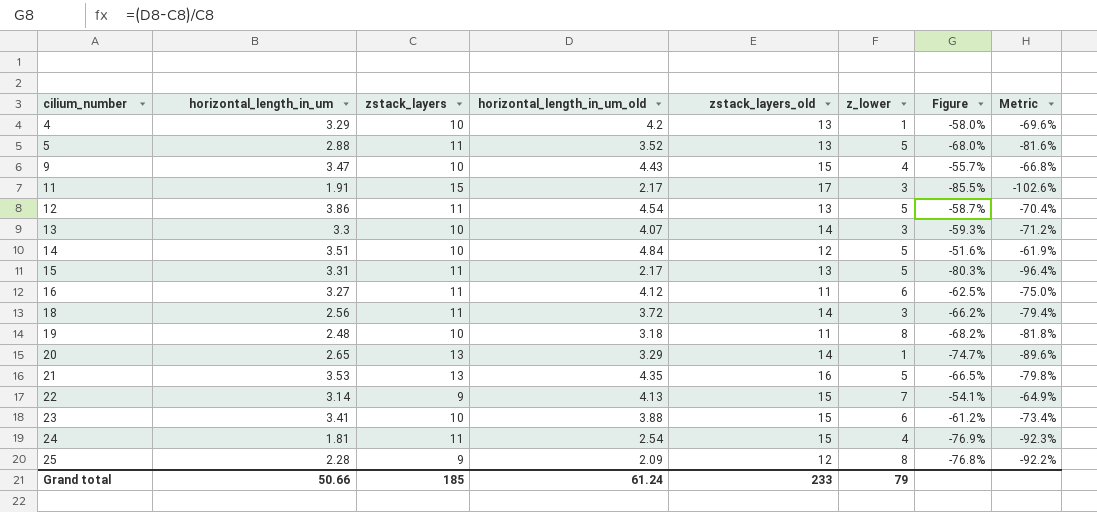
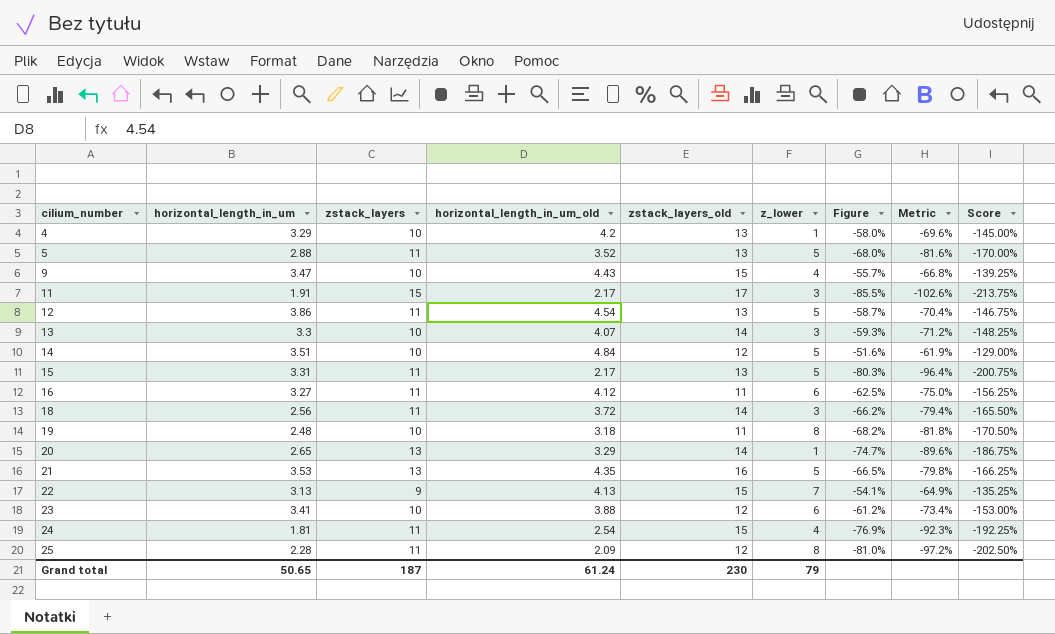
column Score | formula: none -> [Figure] * 2.5
22 | horizontal_length_in_um: 3.14 -> 3.13
23 | zstack_layers_old: 15 -> 12
25 | zstack_layers: 9 -> 11
25 | Figure: -76.8% -> -81.0%
25 | Metric: -92.2% -> -97.2%
Grand total | horizontal_length_in_um: 50.66 -> 50.65
Grand total | zstack_layers: 185 -> 187
Grand total | zstack_layers_old: 233 -> 230

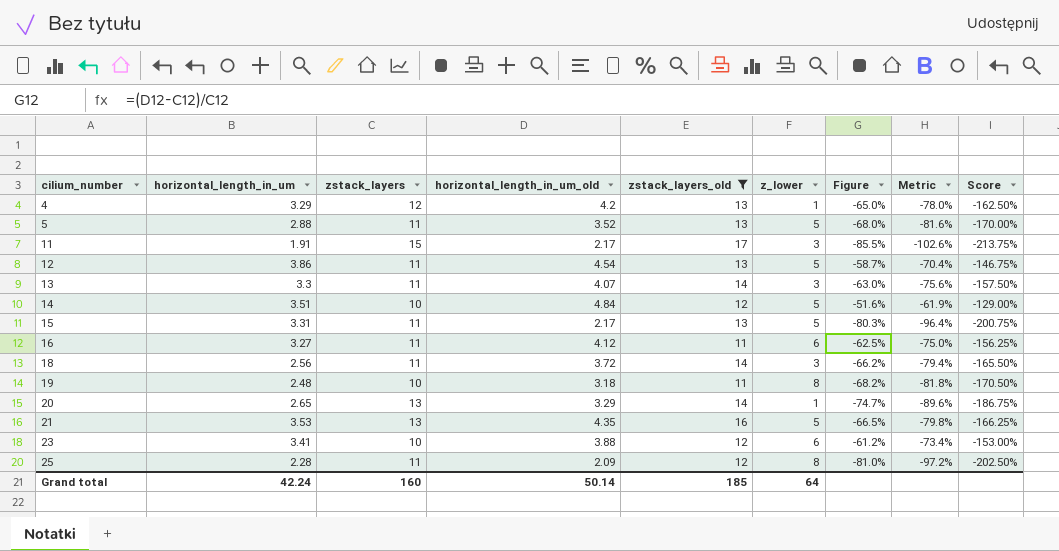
filter: none -> zstack_layers_old != 15
4 | zstack_layers: 10 -> 12
4 | Figure: -58.0% -> -65.0%
4 | Metric: -69.6% -> -78.0%
4 | Score: -145.00% -> -162.50%
13 | zstack_layers: 10 -> 11
13 | Figure: -59.3% -> -63.0%
13 | Metric: -71.2% -> -75.6%
13 | Score: -148.25% -> -157.50%
Grand total | horizontal_length_in_um: 50.65 -> 42.24
Grand total | zstack_layers: 187 -> 160
Grand total | horizontal_length_in_um_old: 61.24 -> 50.14
Grand total | zstack_layers_old: 230 -> 185
Grand total | z_lower: 79 -> 64

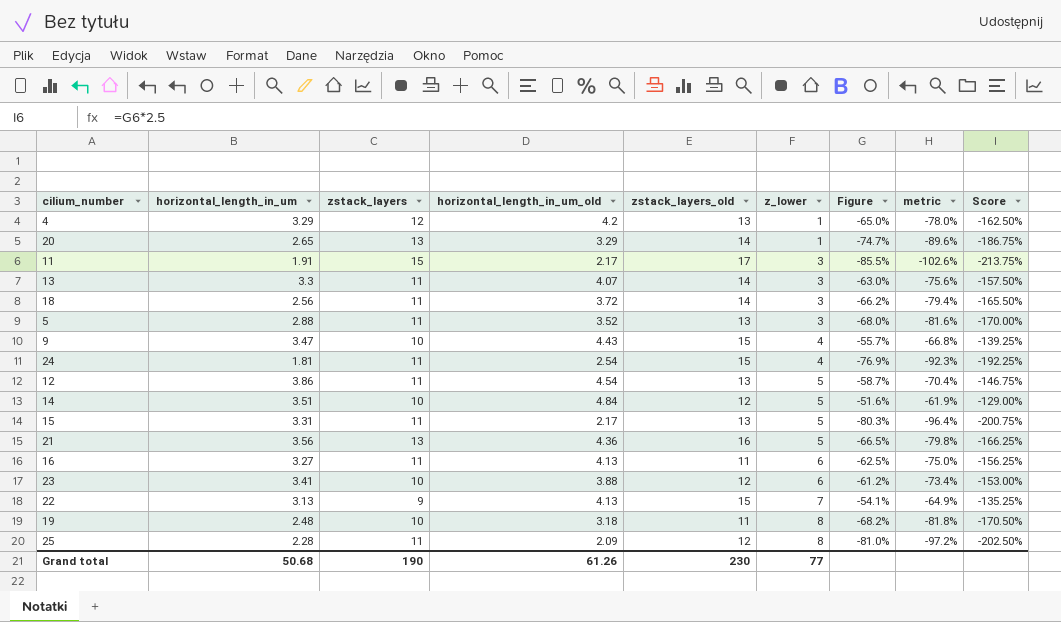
filter: zstack_layers_old != 15 -> none
row order: cilium_number ascending -> z_lower ascending
column name: Metric -> metric
5 | z_lower: 5 -> 3
21 | horizontal_length_in_um: 3.53 -> 3.56
21 | horizontal_length_in_um_old: 4.35 -> 4.36
16 | horizontal_length_in_um_old: 4.12 -> 4.13
Grand total | horizontal_length_in_um: 42.24 -> 50.68
Grand total | zstack_layers: 160 -> 190
Grand total | horizontal_length_in_um_old: 50.14 -> 61.26
Grand total | zstack_layers_old: 185 -> 230
Grand total | z_lower: 64 -> 77

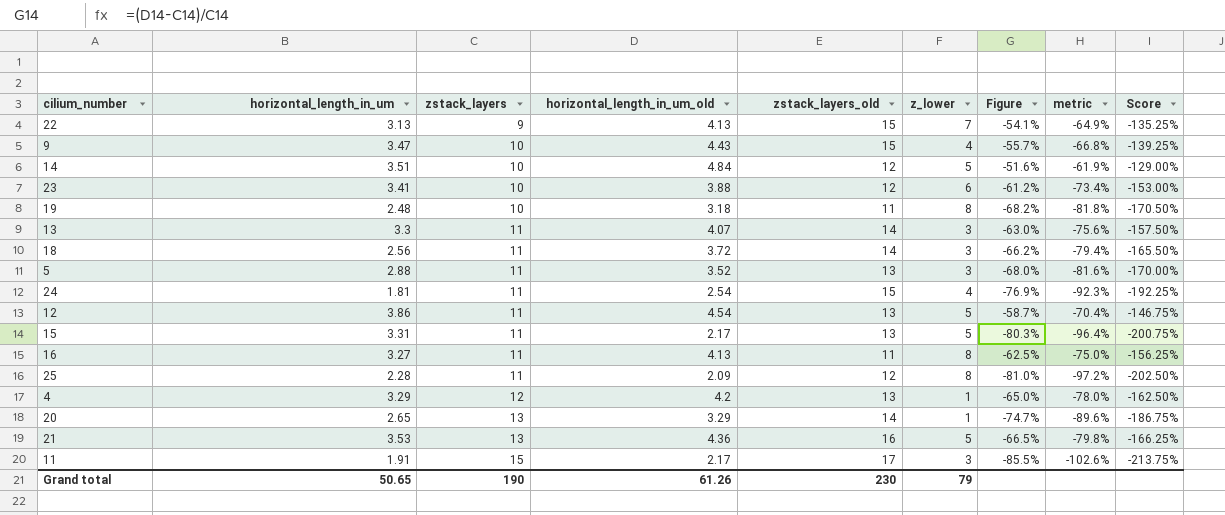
row order: z_lower ascending -> zstack_layers ascending
16 | z_lower: 6 -> 8
21 | horizontal_length_in_um: 3.56 -> 3.53
Grand total | horizontal_length_in_um: 50.68 -> 50.65
Grand total | z_lower: 77 -> 79

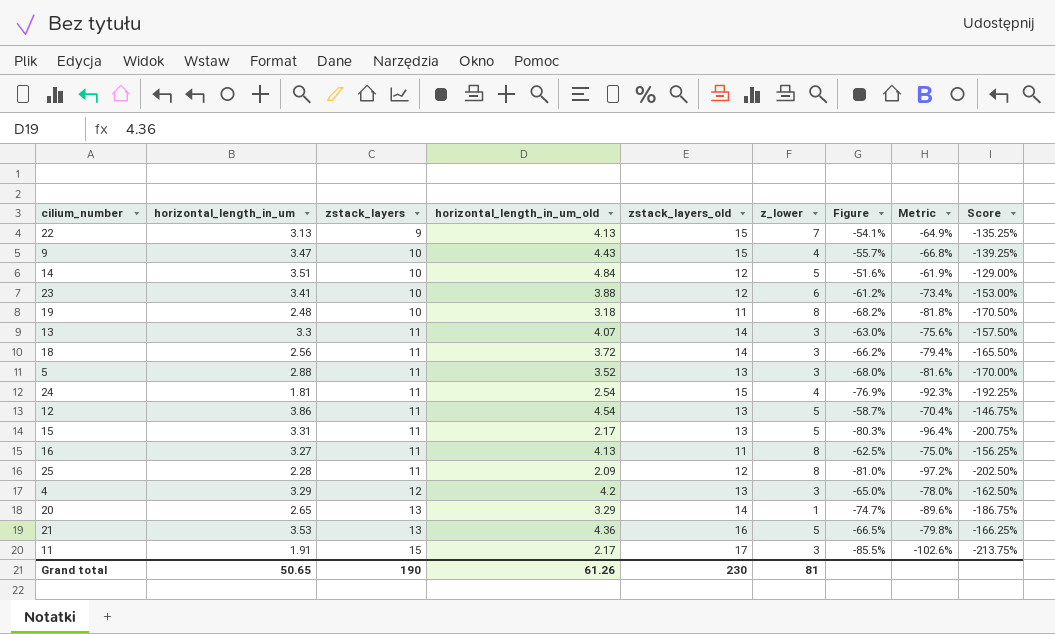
column name: metric -> Metric
4 | z_lower: 1 -> 3
Grand total | z_lower: 79 -> 81

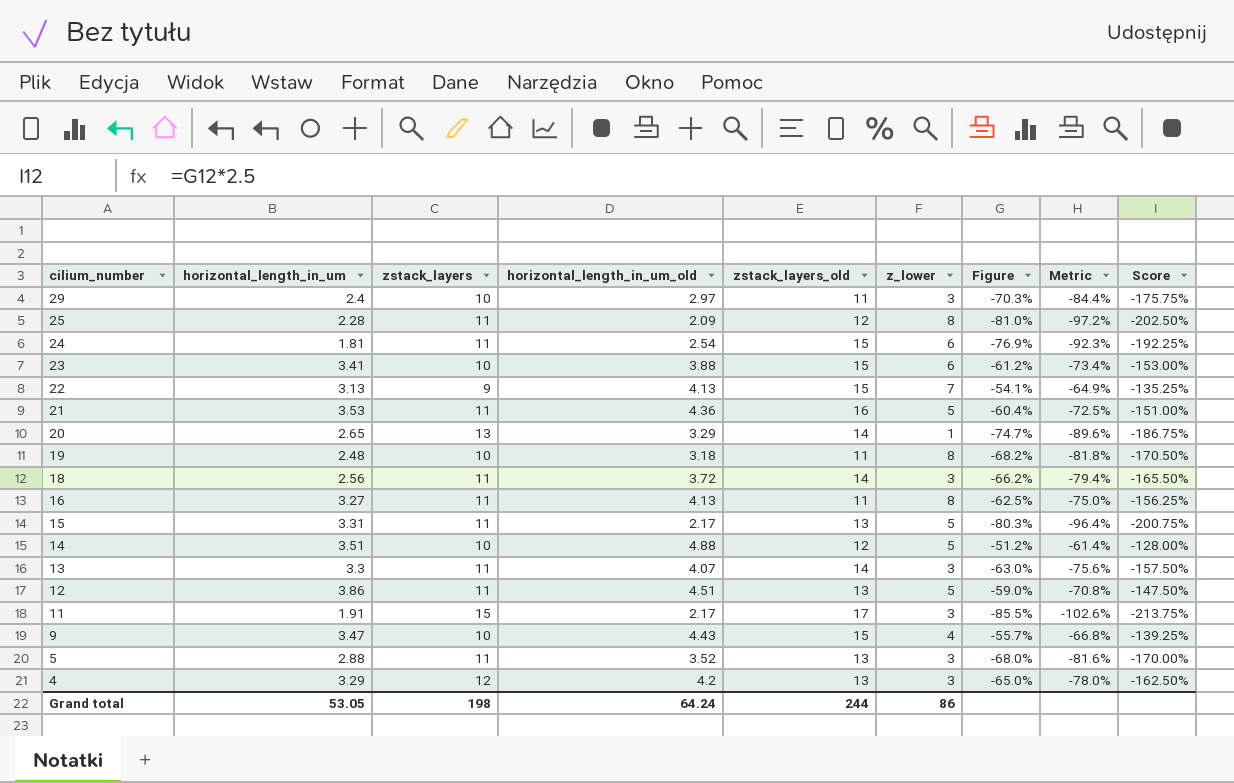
row order: zstack_layers ascending -> cilium_number descending
row 29: none -> 2.4 | 10 | 2.97 | 11 | 3 | -70.3% | -84.4% | -175.75%
24 | z_lower: 4 -> 6
23 | zstack_layers_old: 12 -> 15
21 | zstack_layers: 13 -> 11
21 | Figure: -66.5% -> -60.4%
21 | Metric: -79.8% -> -72.5%
21 | Score: -166.25% -> -151.00%
14 | horizontal_length_in_um_old: 4.84 -> 4.88
14 | Figure: -51.6% -> -51.2%
14 | Metric: -61.9% -> -61.4%
14 | Score: -129.00% -> -128.00%
12 | horizontal_length_in_um_old: 4.54 -> 4.51
12 | Figure: -58.7% -> -59.0%
12 | Metric: -70.4% -> -70.8%
12 | Score: -146.75% -> -147.50%
Grand total | horizontal_length_in_um: 50.65 -> 53.05
Grand total | zstack_layers: 190 -> 198
Grand total | horizontal_length_in_um_old: 61.26 -> 64.24
Grand total | zstack_layers_old: 230 -> 244
Grand total | z_lower: 81 -> 86

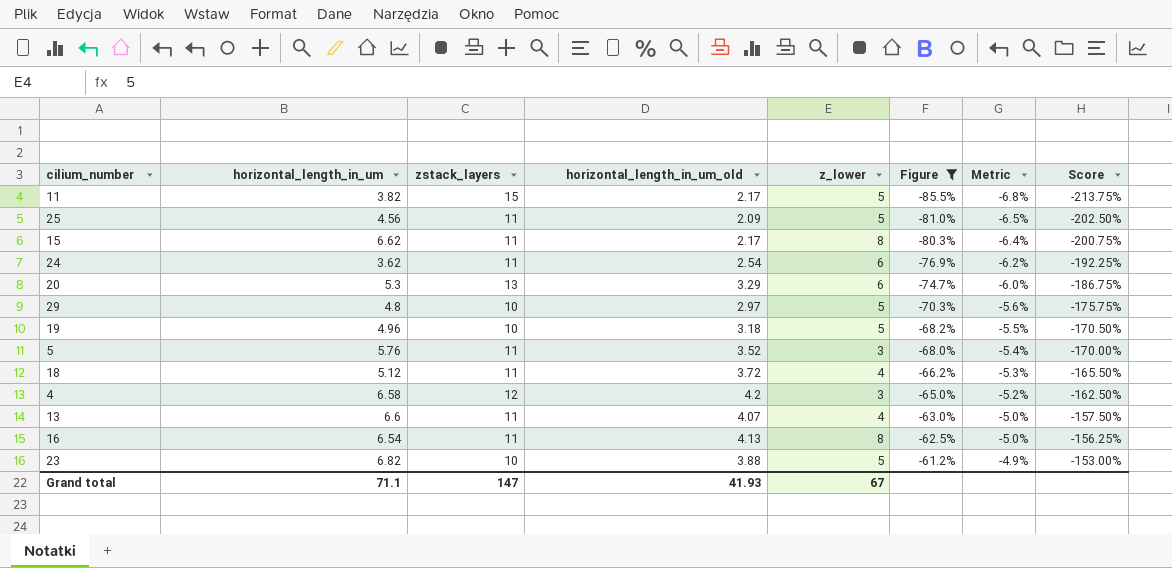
filter: none -> Figure <= -61.2%
row order: cilium_number descending -> Figure ascending
column zstack_layers_old | position: 5 -> none
column Metric | formula: [Figure] * 1.2 -> [Figure] * 0.08
11 | horizontal_length_in_um: 1.91 -> 3.82
11 | z_lower: 3 -> 5
25 | horizontal_length_in_um: 2.28 -> 4.56
25 | z_lower: 8 -> 5
15 | horizontal_length_in_um: 3.31 -> 6.62
15 | z_lower: 5 -> 8
24 | horizontal_length_in_um: 1.81 -> 3.62
20 | horizontal_length_in_um: 2.65 -> 5.3
20 | z_lower: 1 -> 6
29 | horizontal_length_in_um: 2.4 -> 4.8
29 | z_lower: 3 -> 5
19 | horizontal_length_in_um: 2.48 -> 4.96
19 | z_lower: 8 -> 5
5 | horizontal_length_in_um: 2.88 -> 5.76
18 | horizontal_length_in_um: 2.56 -> 5.12
18 | z_lower: 3 -> 4
4 | horizontal_length_in_um: 3.29 -> 6.58
13 | horizontal_length_in_um: 3.3 -> 6.6
13 | z_lower: 3 -> 4
16 | horizontal_length_in_um: 3.27 -> 6.54
23 | horizontal_length_in_um: 3.41 -> 6.82
23 | z_lower: 6 -> 5
Grand total | horizontal_length_in_um: 53.05 -> 71.1
Grand total | zstack_layers: 198 -> 147
Grand total | horizontal_length_in_um_old: 64.24 -> 41.93
Grand total | z_lower: 86 -> 67

